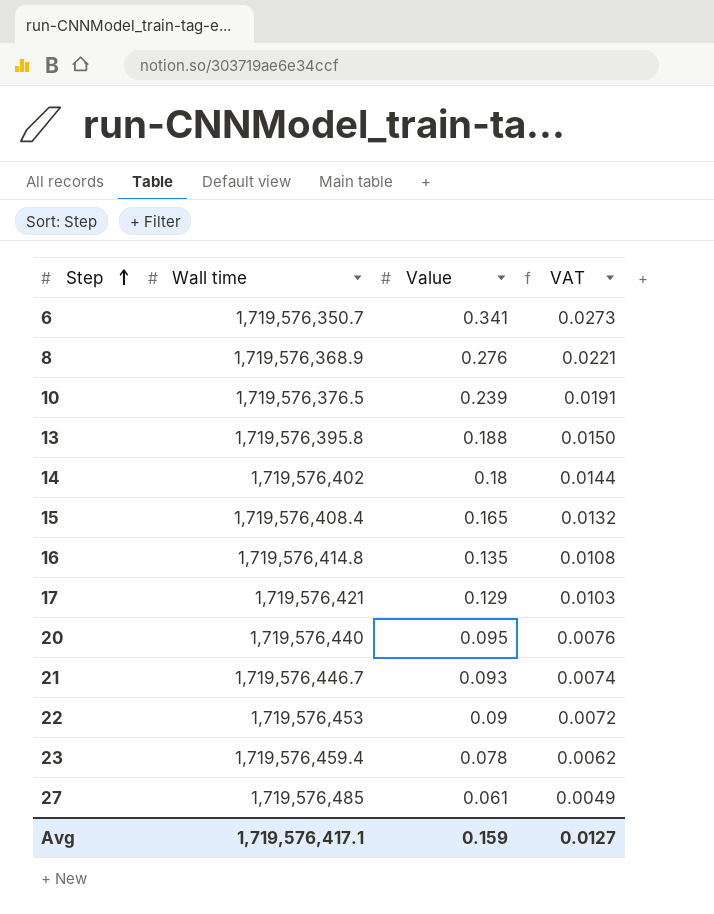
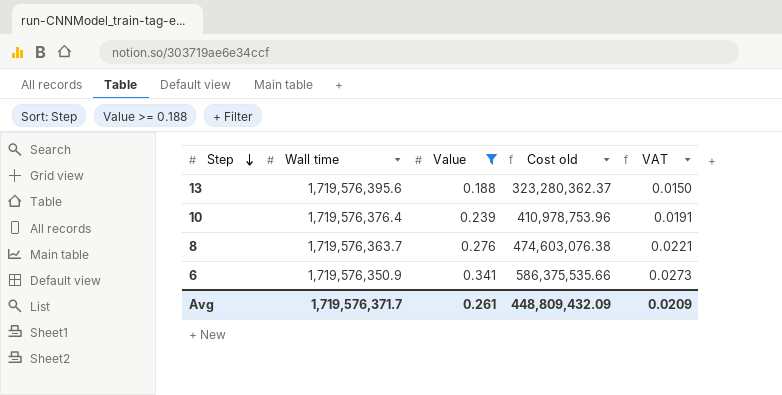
filter: none -> Value >= 0.188
row order: Step ascending -> Step descending
column Cost old | formula: none -> [Wall time] * [Value]
13 | Wall time: 1,719,576,395.8 -> 1,719,576,395.6
10 | Wall time: 1,719,576,376.5 -> 1,719,576,376.4
8 | Wall time: 1,719,576,368.9 -> 1,719,576,363.7
6 | Wall time: 1,719,576,350.7 -> 1,719,576,350.9
Avg | Wall time: 1,719,576,417.1 -> 1,719,576,371.7
Avg | Value: 0.159 -> 0.261
Avg | VAT: 0.0127 -> 0.0209

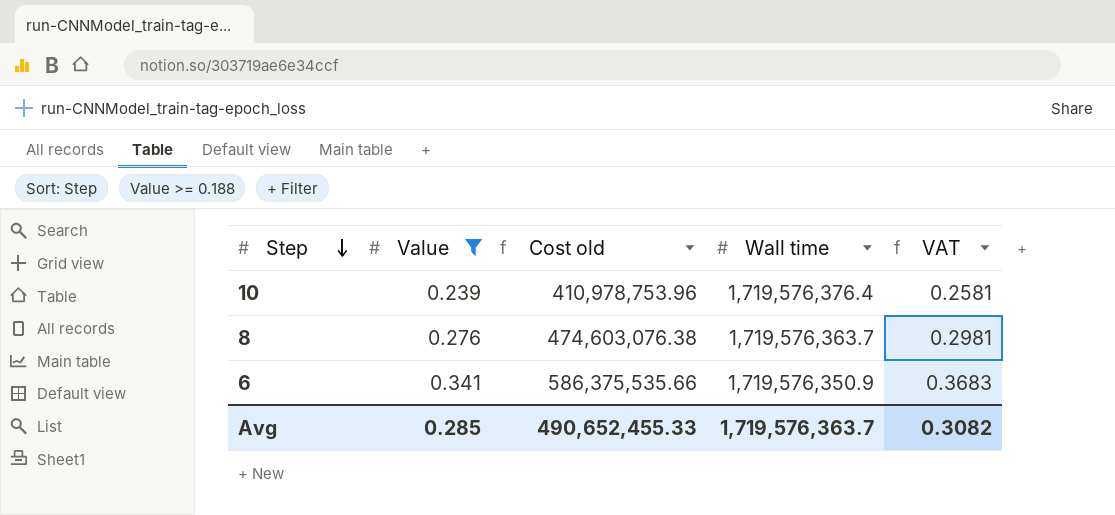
column Wall time | position: 2 -> 4
column VAT | formula: [Value] * 0.08 -> [Value] * 1.08
row 13: 1,719,576,395.6 | 0.188 | 323,280,362.37 | 0.0150 -> none
Avg | Value: 0.261 -> 0.285
Avg | Cost old: 448,809,432.09 -> 490,652,455.33
Avg | Wall time: 1,719,576,371.7 -> 1,719,576,363.7
Avg | VAT: 0.0209 -> 0.3082

